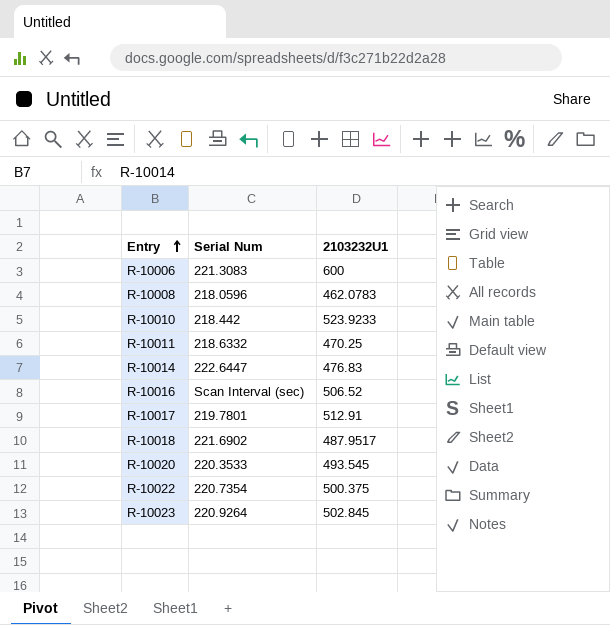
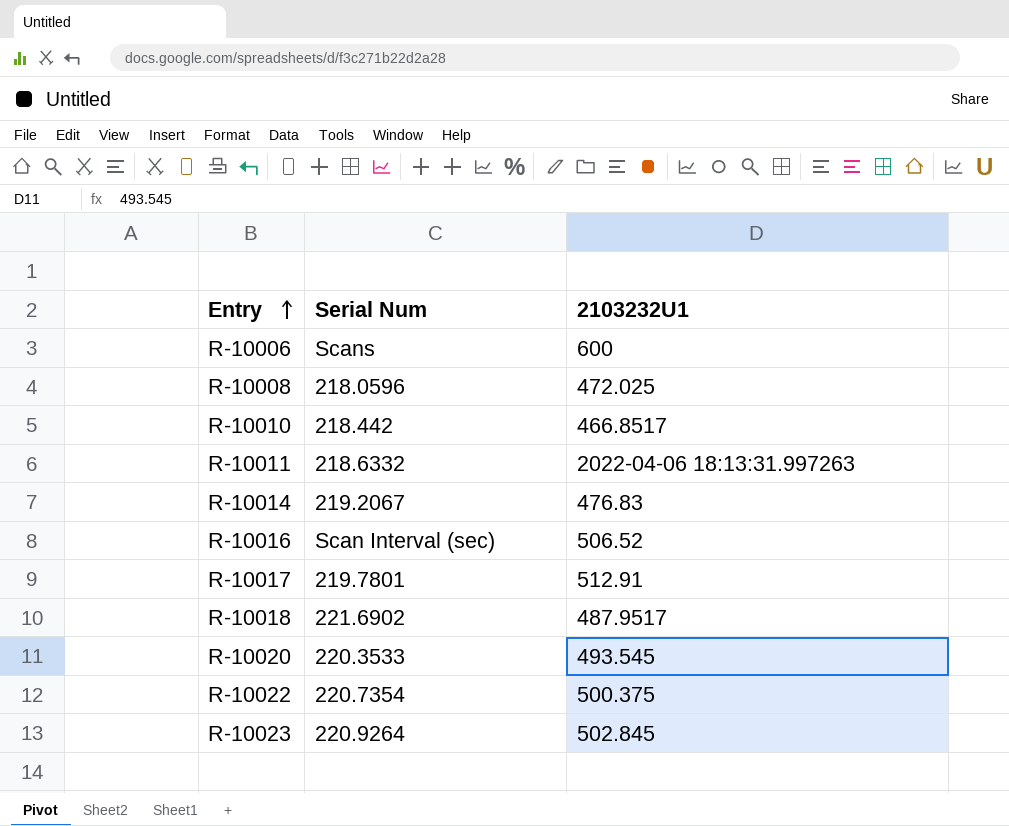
R-10006 | Serial Num: 221.3083 -> Scans
R-10008 | 2103232U1: 462.0783 -> 472.025
R-10010 | 2103232U1: 523.9233 -> 466.8517
R-10011 | 2103232U1: 470.25 -> 2022-04-06 18:13:31.997263
R-10014 | Serial Num: 222.6447 -> 219.2067

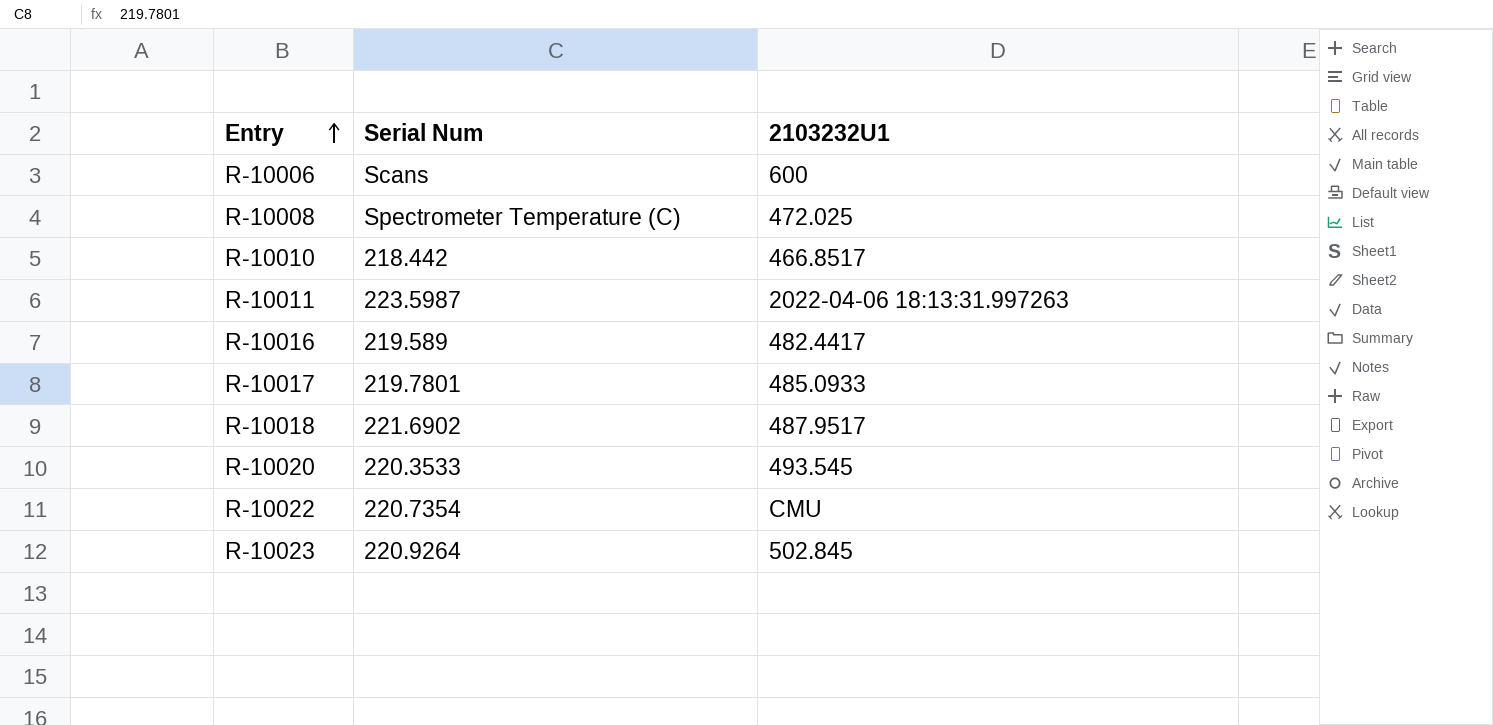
row R-10014: 219.2067 | 476.83 -> none
R-10008 | Serial Num: 218.0596 -> Spectrometer Temperature (C)
R-10011 | Serial Num: 218.6332 -> 223.5987
R-10016 | Serial Num: Scan Interval (sec) -> 219.589
R-10016 | 2103232U1: 506.52 -> 482.4417
R-10017 | 2103232U1: 512.91 -> 485.0933
R-10022 | 2103232U1: 500.375 -> CMU

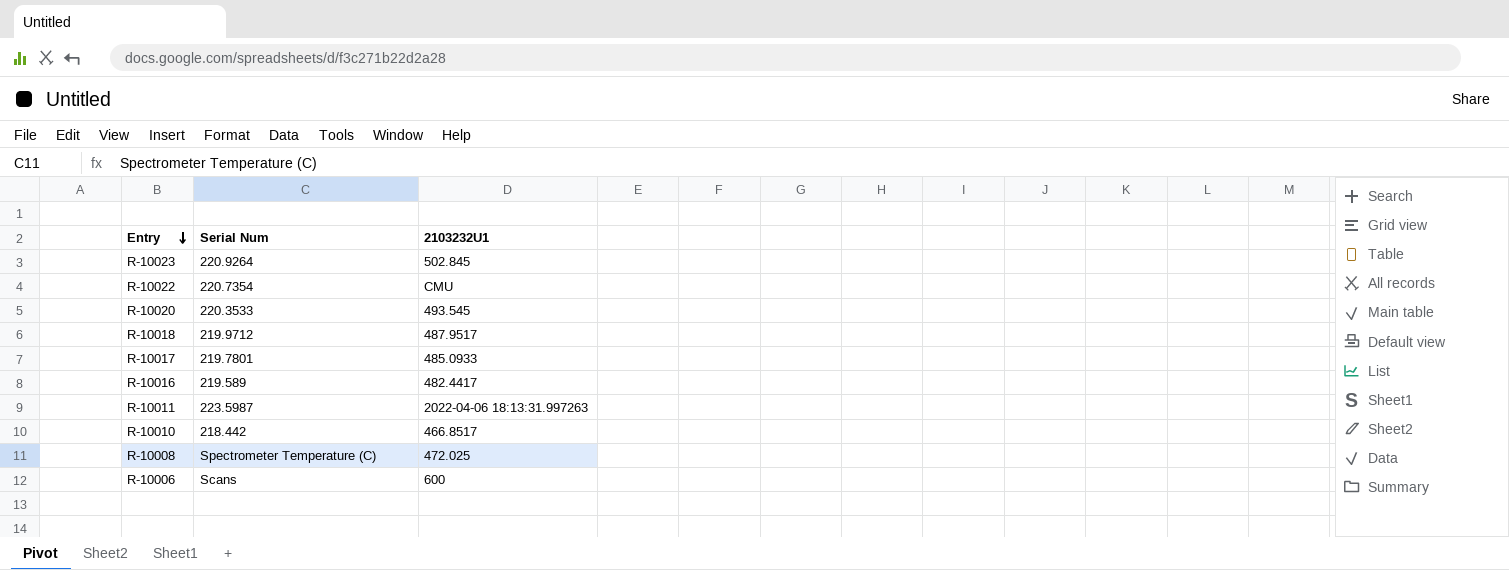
row order: Entry ascending -> Entry descending
R-10018 | Serial Num: 221.6902 -> 219.9712

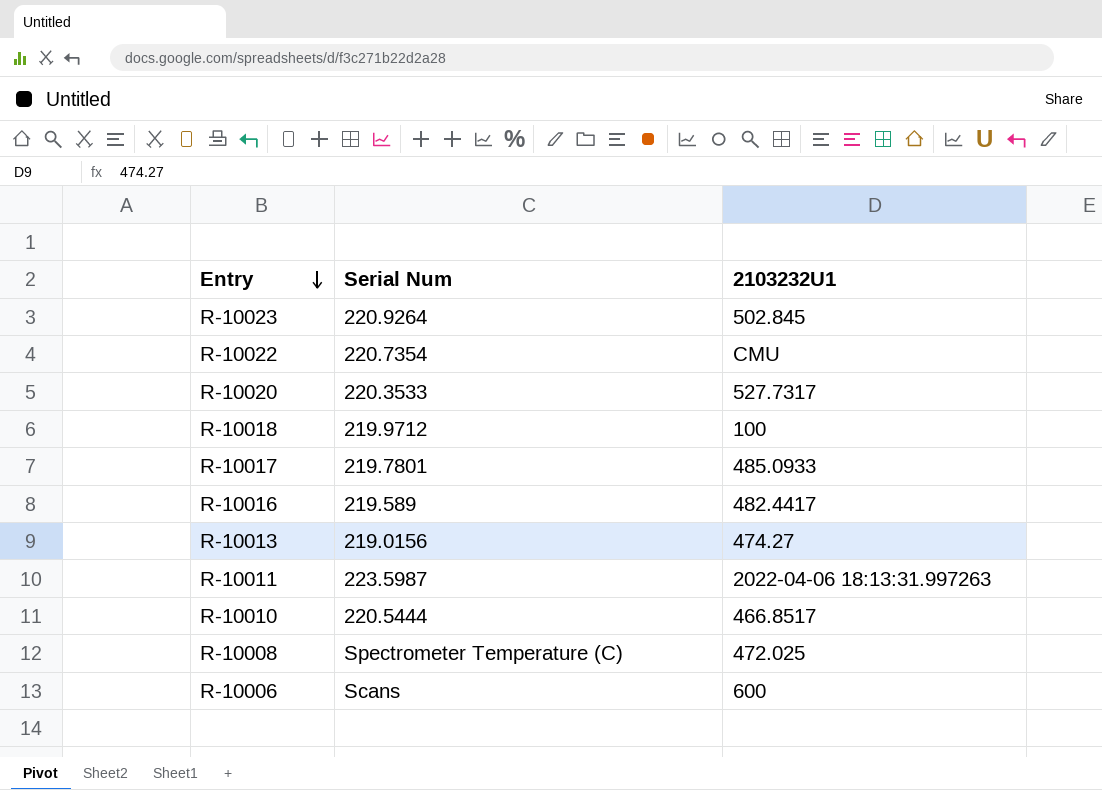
R-10020 | 2103232U1: 493.545 -> 527.7317
R-10018 | 2103232U1: 487.9517 -> 100
row R-10013: none -> 219.0156 | 474.27
R-10010 | Serial Num: 218.442 -> 220.5444

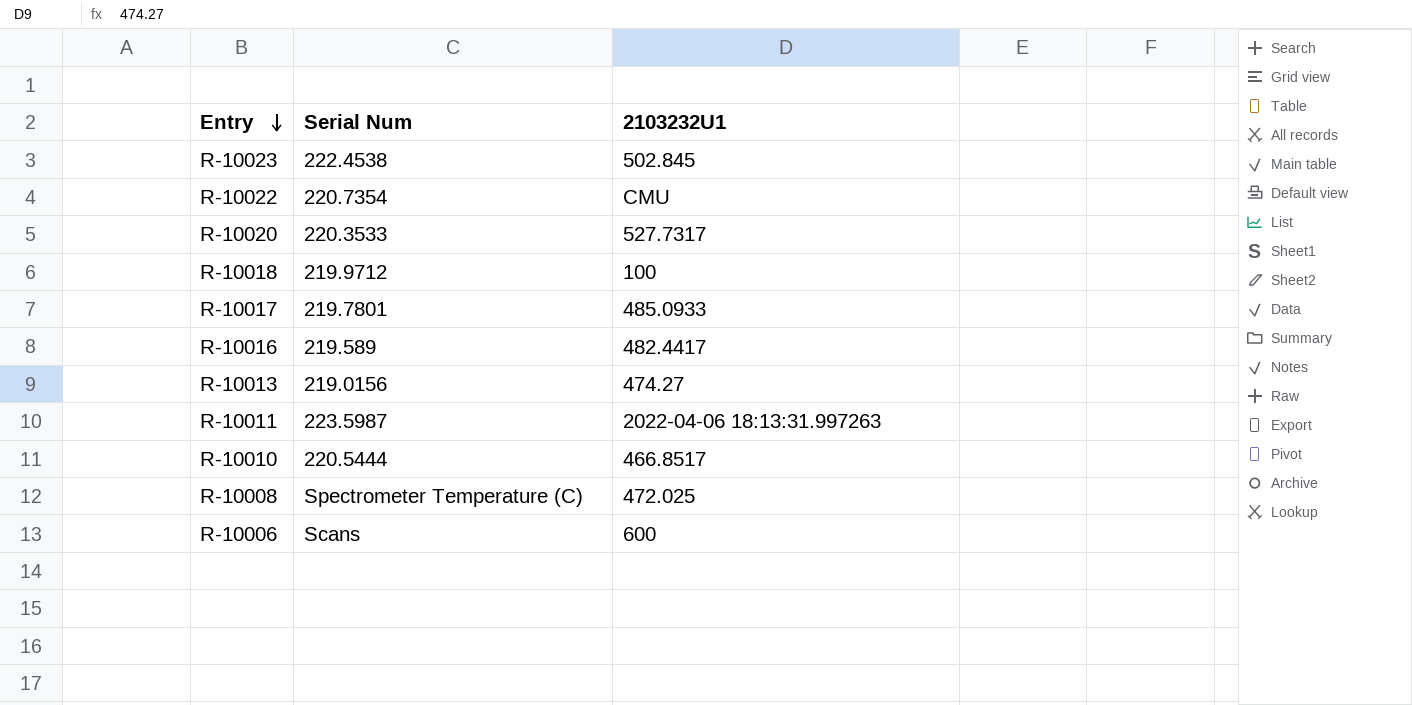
R-10023 | Serial Num: 220.9264 -> 222.4538

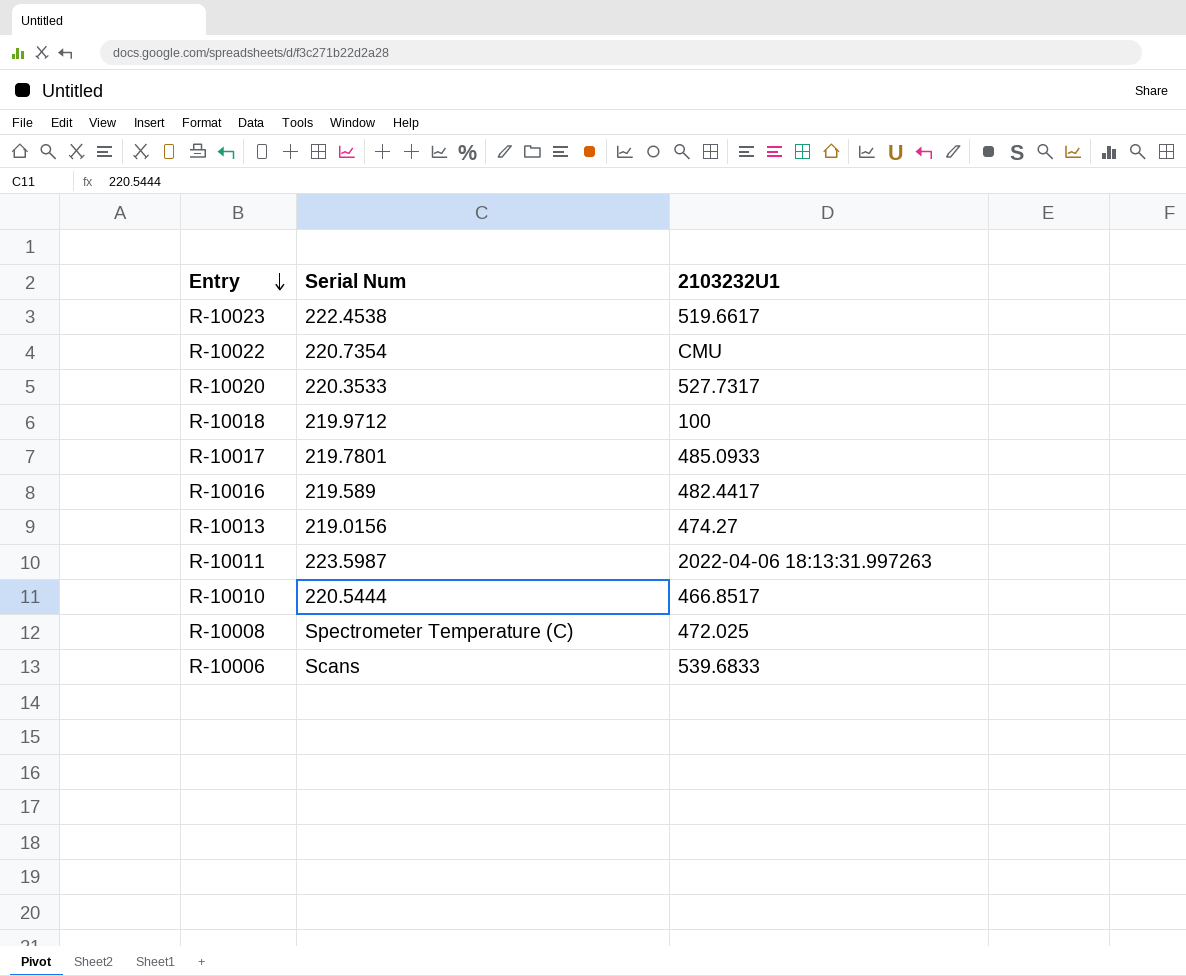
R-10023 | 2103232U1: 502.845 -> 519.6617
R-10006 | 2103232U1: 600 -> 539.6833

